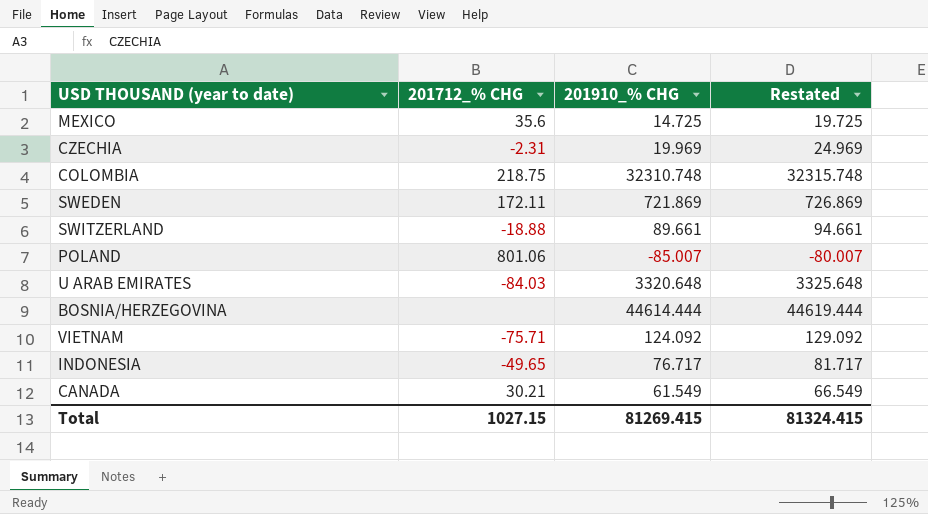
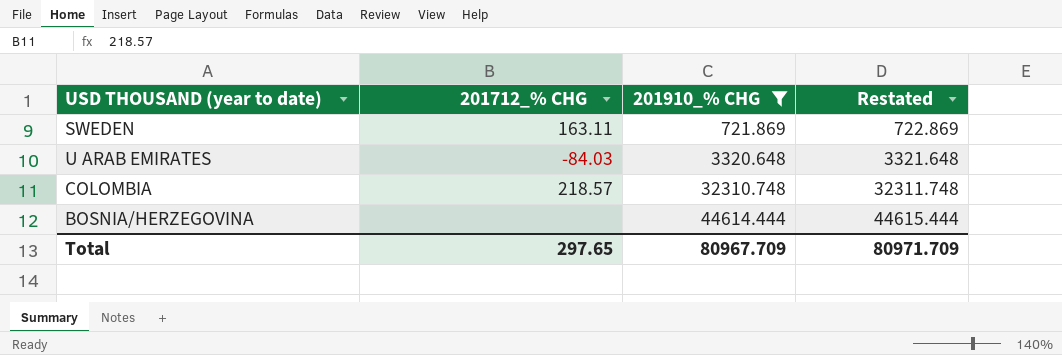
filter: none -> 201910_% CHG >= 721.869
row order: none -> 201910_% CHG ascending
column Restated | formula: [201910_% CHG] + 5 -> [201910_% CHG] + 1
SWEDEN | 201712_% CHG: 172.11 -> 163.11
COLOMBIA | 201712_% CHG: 218.75 -> 218.57
Total | 201712_% CHG: 1027.15 -> 297.65
Total | 201910_% CHG: 81269.415 -> 80967.709
Total | Restated: 81324.415 -> 80971.709

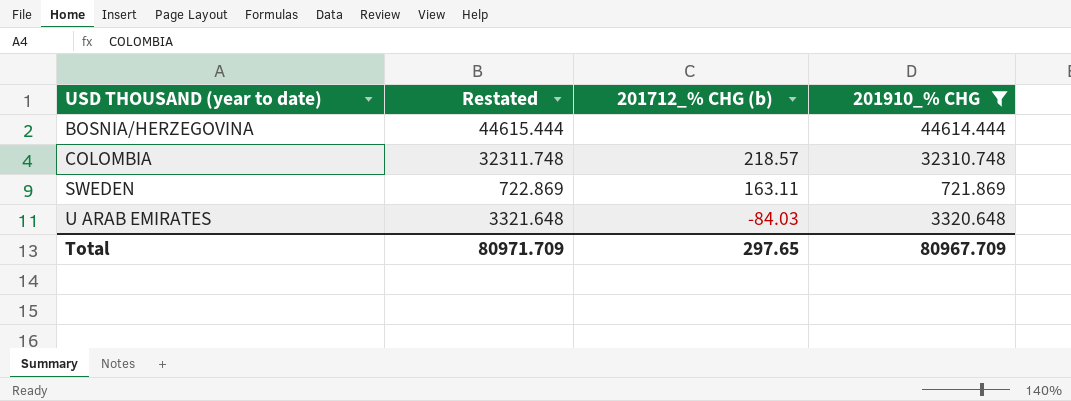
row order: 201910_% CHG ascending -> USD THOUSAND (year to date) ascending
column Restated | position: 4 -> 2
column name: 201712_% CHG -> 201712_% CHG (b)

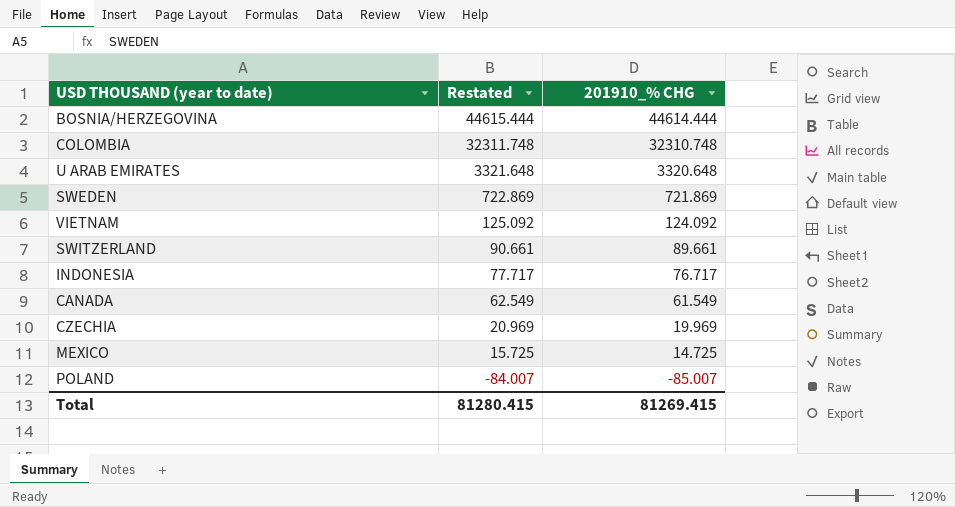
filter: 201910_% CHG >= 721.869 -> none
row order: USD THOUSAND (year to date) ascending -> Restated descending
column 201712_% CHG (b) | position: 3 -> none
Total | Restated: 80971.709 -> 81280.415
Total | 201910_% CHG: 80967.709 -> 81269.415

